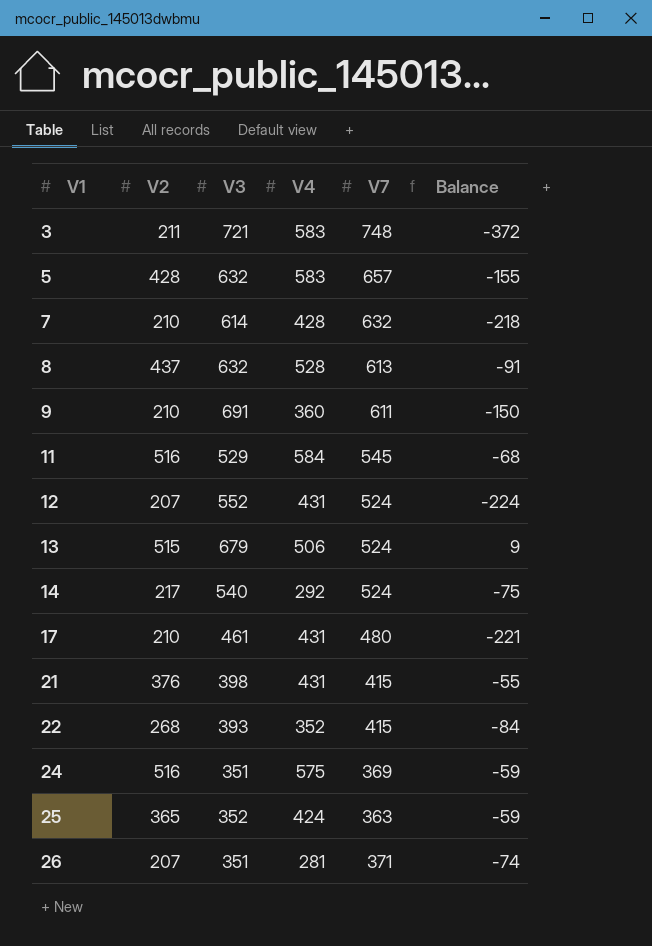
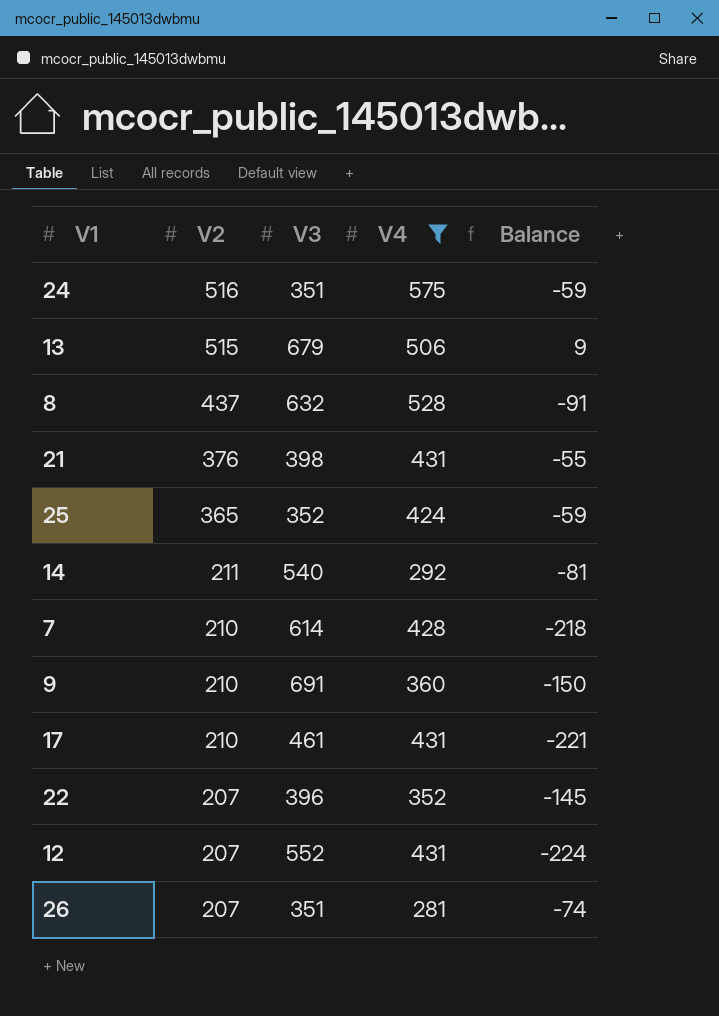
filter: none -> V4 <= 575
row order: V1 ascending -> V2 descending
column V7 | position: 5 -> none
14 | V2: 217 -> 211
14 | Balance: -75 -> -81
22 | V2: 268 -> 207
22 | V3: 393 -> 396
22 | Balance: -84 -> -145

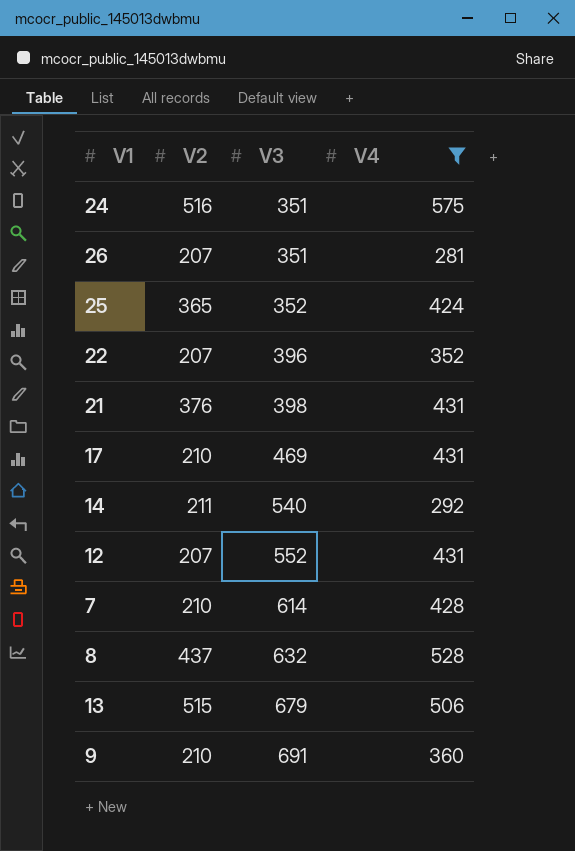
row order: V2 descending -> V3 ascending
column Balance | formula: [V2] - [V4] -> none
17 | V3: 461 -> 469

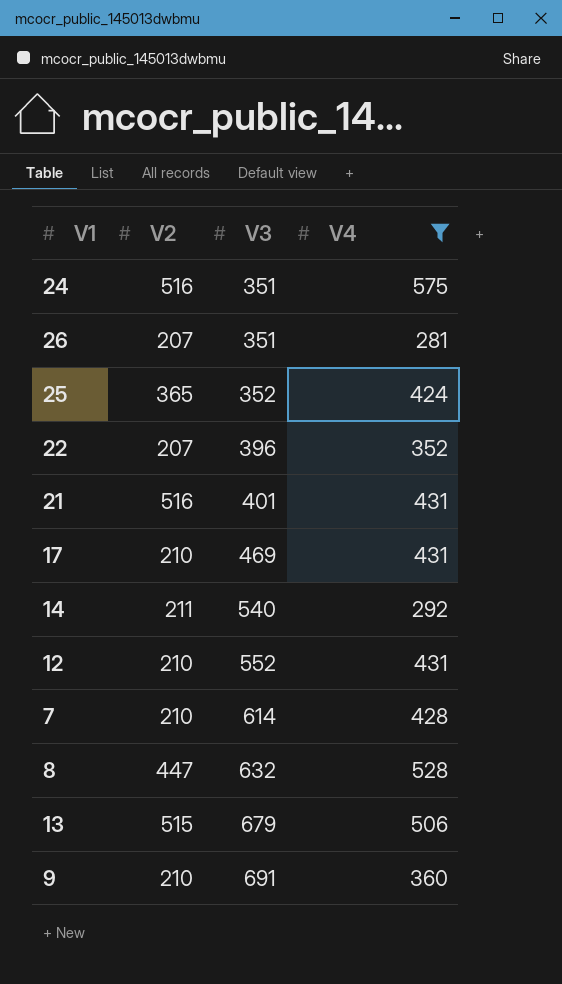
21 | V2: 376 -> 516
21 | V3: 398 -> 401
12 | V2: 207 -> 210
8 | V2: 437 -> 447

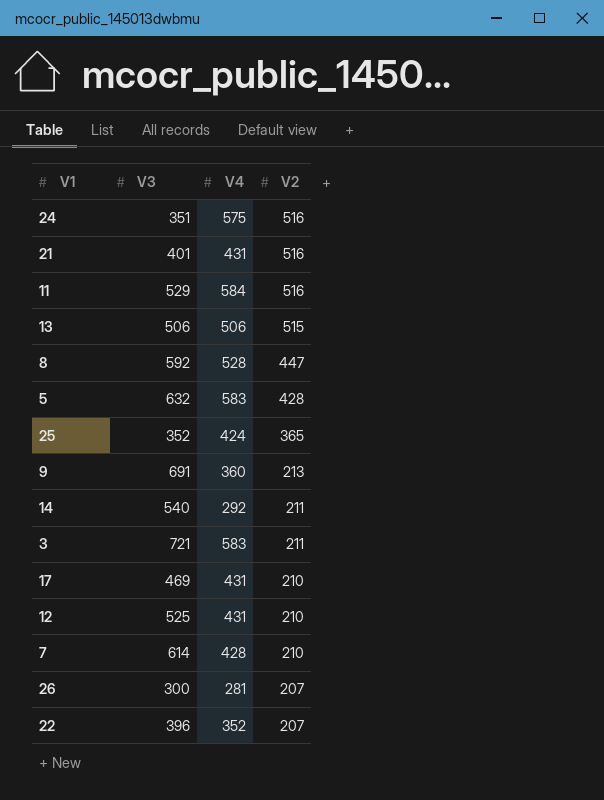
filter: V4 <= 575 -> none
row order: V3 ascending -> V2 descending
column V2 | position: 2 -> 4
13 | V3: 679 -> 506
8 | V3: 632 -> 592
9 | V2: 210 -> 213
12 | V3: 552 -> 525
26 | V3: 351 -> 300

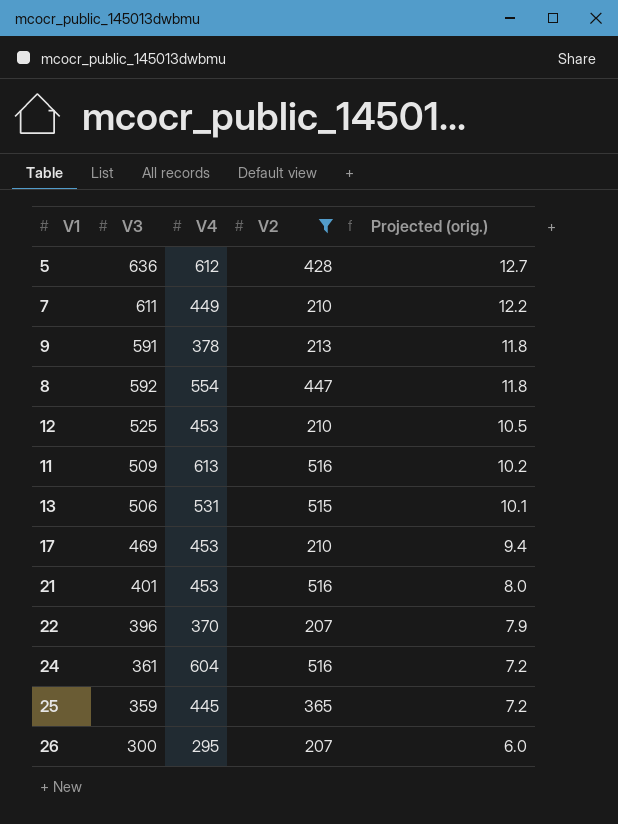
filter: none -> V2 != 211
row order: V2 descending -> Projected (orig.) descending
column Projected (orig.) | formula: none -> [V3] * 0.02
5 | V3: 632 -> 636
5 | V4: 583 -> 612
7 | V3: 614 -> 611
7 | V4: 428 -> 449
9 | V3: 691 -> 591
9 | V4: 360 -> 378
8 | V4: 528 -> 554
12 | V4: 431 -> 453
11 | V3: 529 -> 509
11 | V4: 584 -> 613
13 | V4: 506 -> 531
17 | V4: 431 -> 453
21 | V4: 431 -> 453
22 | V4: 352 -> 370
24 | V3: 351 -> 361
24 | V4: 575 -> 604
25 | V3: 352 -> 359
25 | V4: 424 -> 445
26 | V4: 281 -> 295

